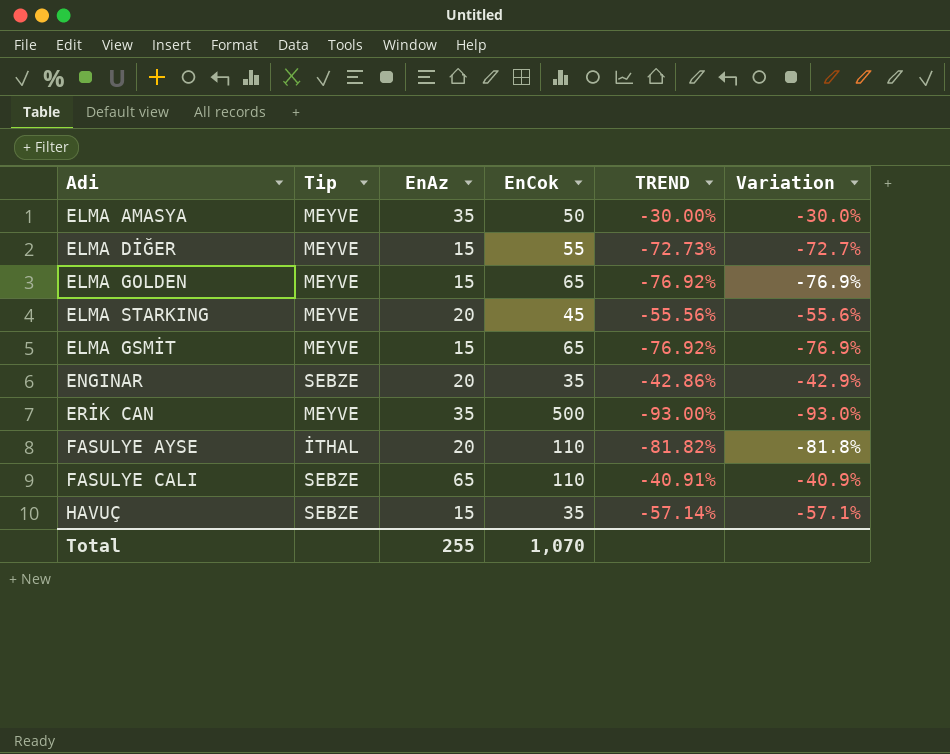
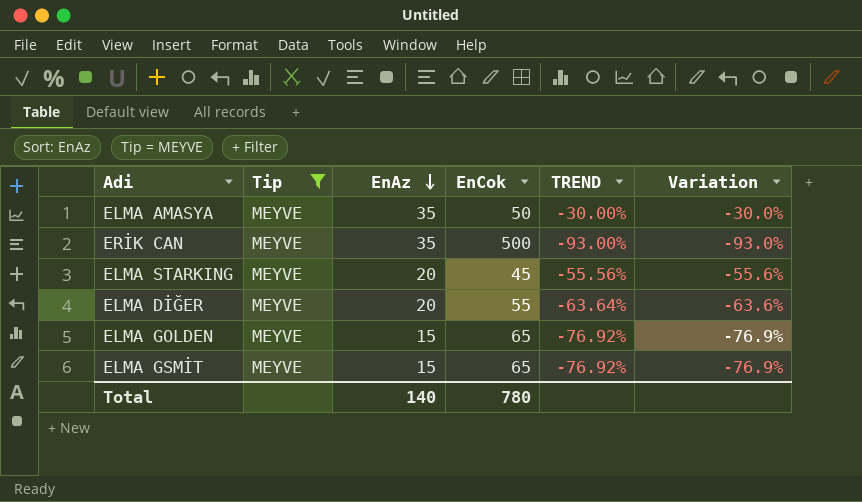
filter: none -> Tip = MEYVE
row order: none -> EnAz descending
ELMA DİĞER | EnAz: 15 -> 20
ELMA DİĞER | TREND: -72.73% -> -63.64%
ELMA DİĞER | Variation: -72.7% -> -63.6%
Total | EnAz: 255 -> 140
Total | EnCok: 1,070 -> 780

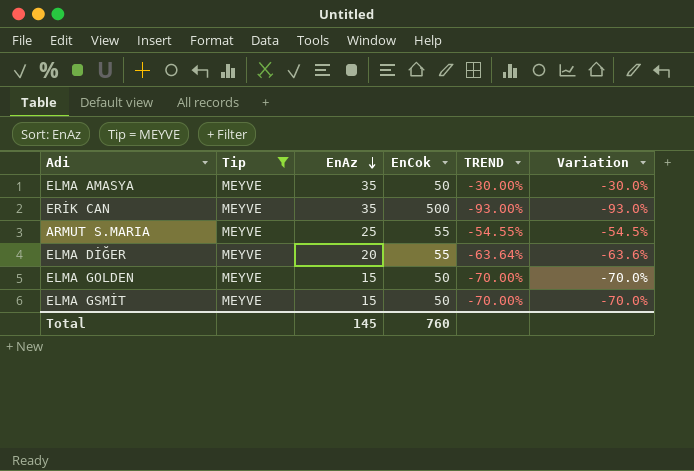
row ELMA STARKING: MEYVE | 20 | 45 | -55.56% | -55.6% -> none
row ARMUT S.MARIA: none -> MEYVE | 25 | 55 | -54.55% | -54.5%
ELMA GOLDEN | EnCok: 65 -> 50
ELMA GOLDEN | TREND: -76.92% -> -70.00%
ELMA GOLDEN | Variation: -76.9% -> -70.0%
ELMA GSMİT | EnCok: 65 -> 50
ELMA GSMİT | TREND: -76.92% -> -70.00%
ELMA GSMİT | Variation: -76.9% -> -70.0%
Total | EnAz: 140 -> 145
Total | EnCok: 780 -> 760

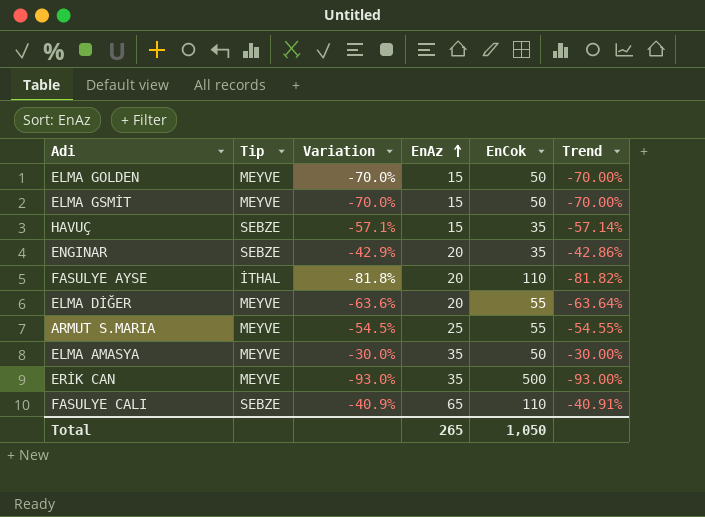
filter: Tip = MEYVE -> none
row order: EnAz descending -> EnAz ascending
column Variation | position: 6 -> 3
column name: TREND -> Trend
Total | EnAz: 145 -> 265
Total | EnCok: 760 -> 1,050

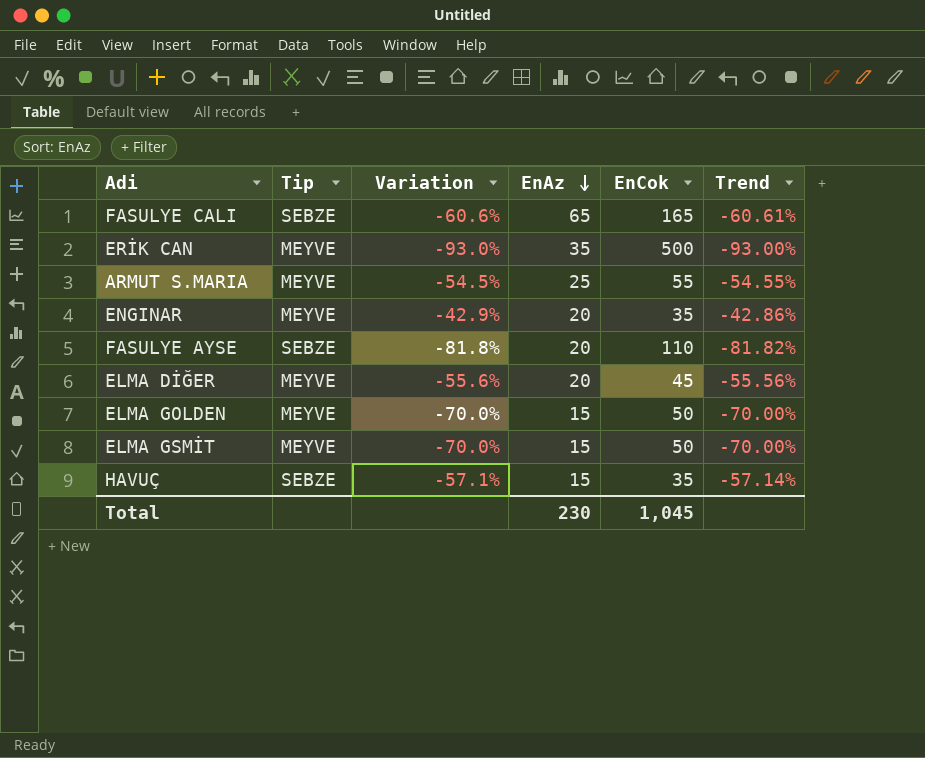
row order: EnAz ascending -> EnAz descending
row ELMA AMASYA: MEYVE | -30.0% | 35 | 50 | -30.00% -> none
FASULYE CALI | Variation: -40.9% -> -60.6%
FASULYE CALI | EnCok: 110 -> 165
FASULYE CALI | Trend: -40.91% -> -60.61%
ENGINAR | Tip: SEBZE -> MEYVE
FASULYE AYSE | Tip: İTHAL -> SEBZE
ELMA DİĞER | Variation: -63.6% -> -55.6%
ELMA DİĞER | EnCok: 55 -> 45
ELMA DİĞER | Trend: -63.64% -> -55.56%
Total | EnAz: 265 -> 230
Total | EnCok: 1,050 -> 1,045

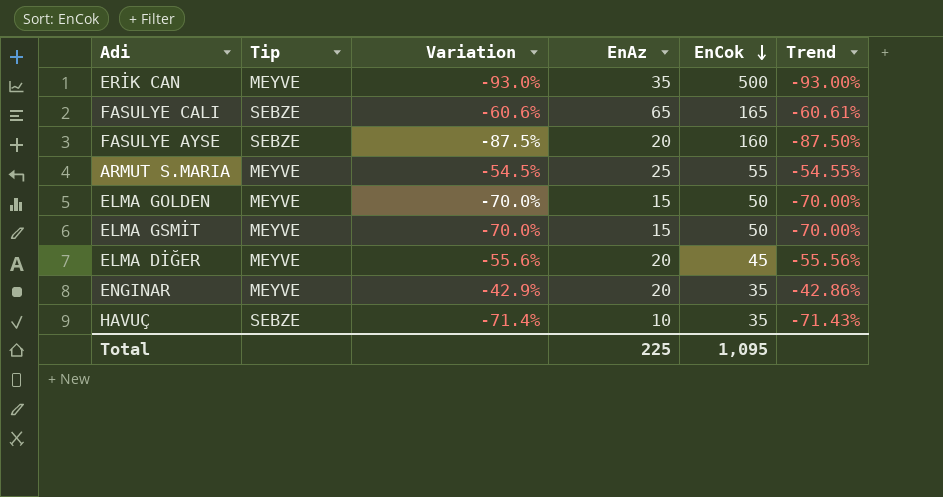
row order: EnAz descending -> EnCok descending
FASULYE AYSE | Variation: -81.8% -> -87.5%
FASULYE AYSE | EnCok: 110 -> 160
FASULYE AYSE | Trend: -81.82% -> -87.50%
HAVUÇ | Variation: -57.1% -> -71.4%
HAVUÇ | EnAz: 15 -> 10
HAVUÇ | Trend: -57.14% -> -71.43%
Total | EnAz: 230 -> 225
Total | EnCok: 1,045 -> 1,095

